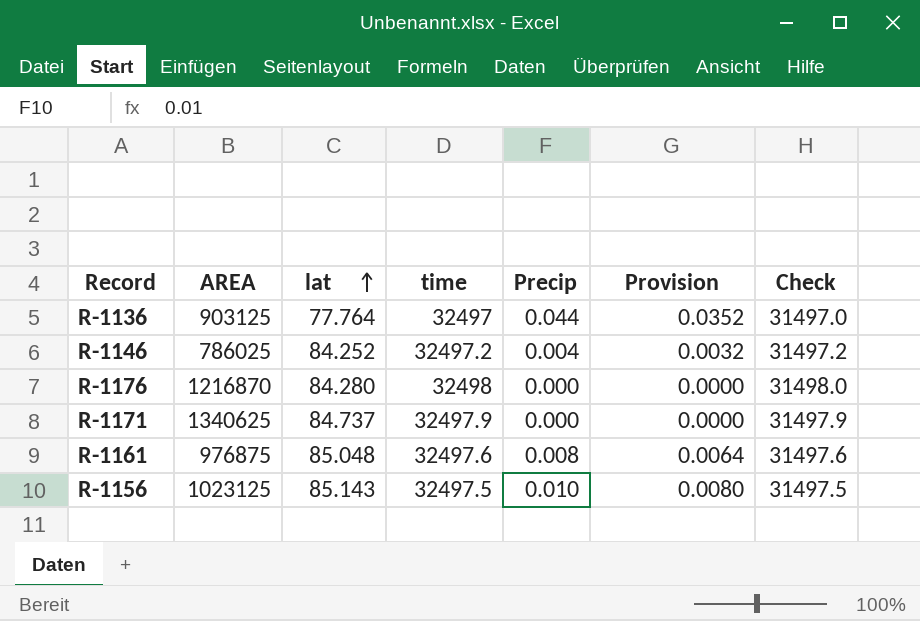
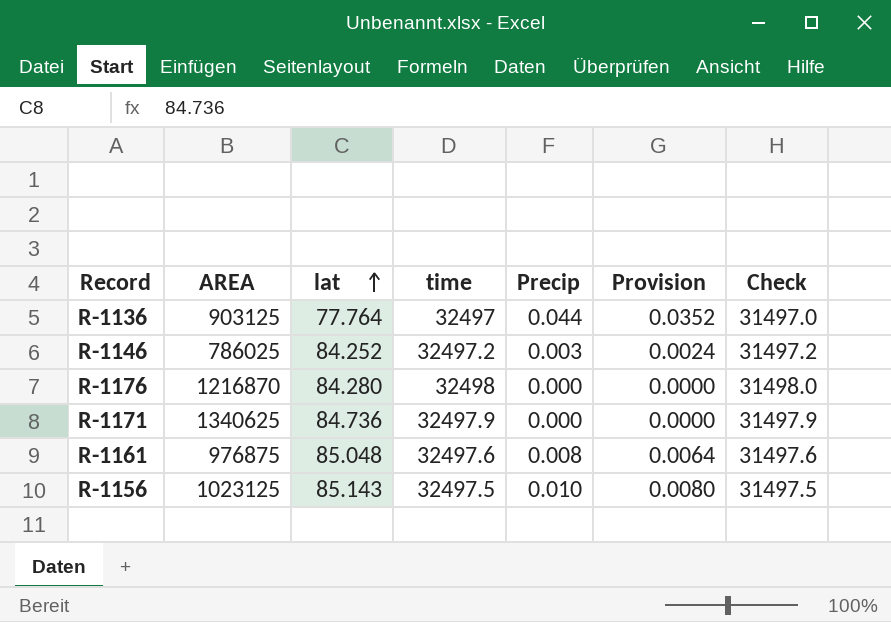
R-1146 | Precip: 0.004 -> 0.003
R-1146 | Provision: 0.0032 -> 0.0024
R-1171 | lat: 84.737 -> 84.736

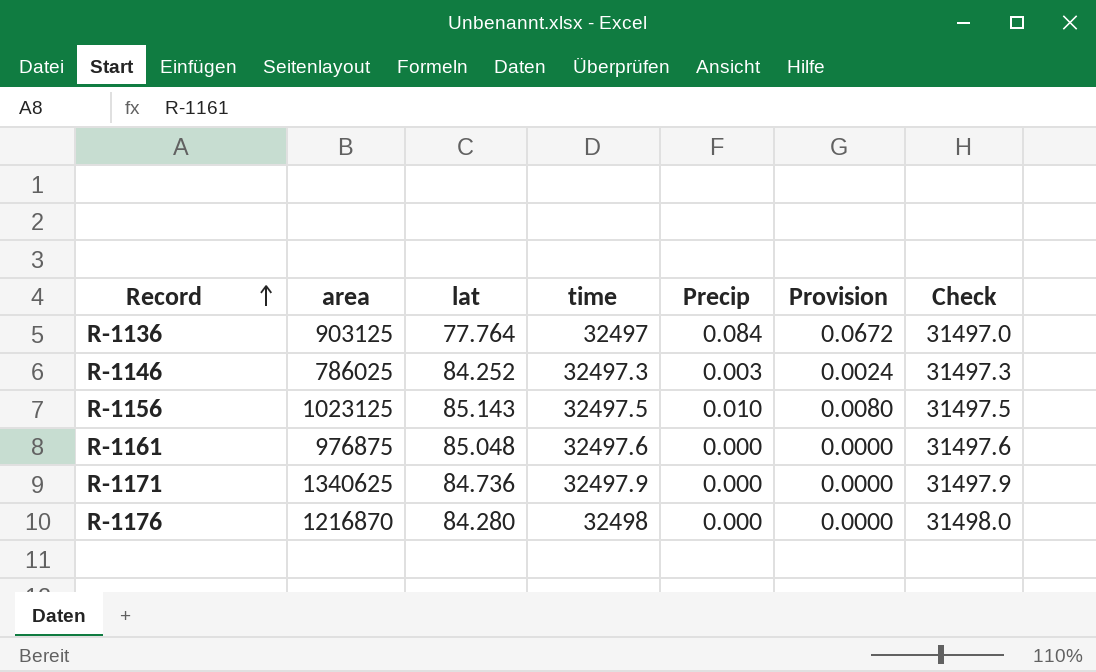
row order: lat ascending -> Record ascending
column name: AREA -> area
R-1136 | Precip: 0.044 -> 0.084
R-1136 | Provision: 0.0352 -> 0.0672
R-1146 | time: 32497.2 -> 32497.3
R-1146 | Check: 31497.2 -> 31497.3
R-1161 | Precip: 0.008 -> 0.000
R-1161 | Provision: 0.0064 -> 0.0000

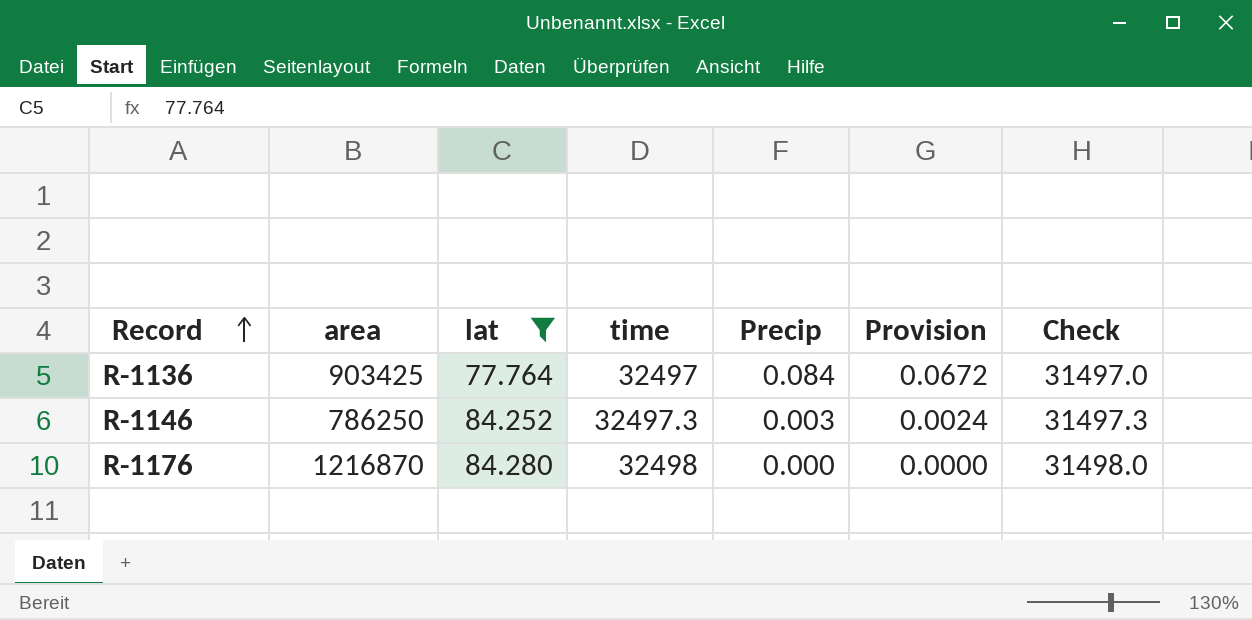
filter: none -> lat <= 84.280
R-1136 | area: 903125 -> 903425
R-1146 | area: 786025 -> 786250

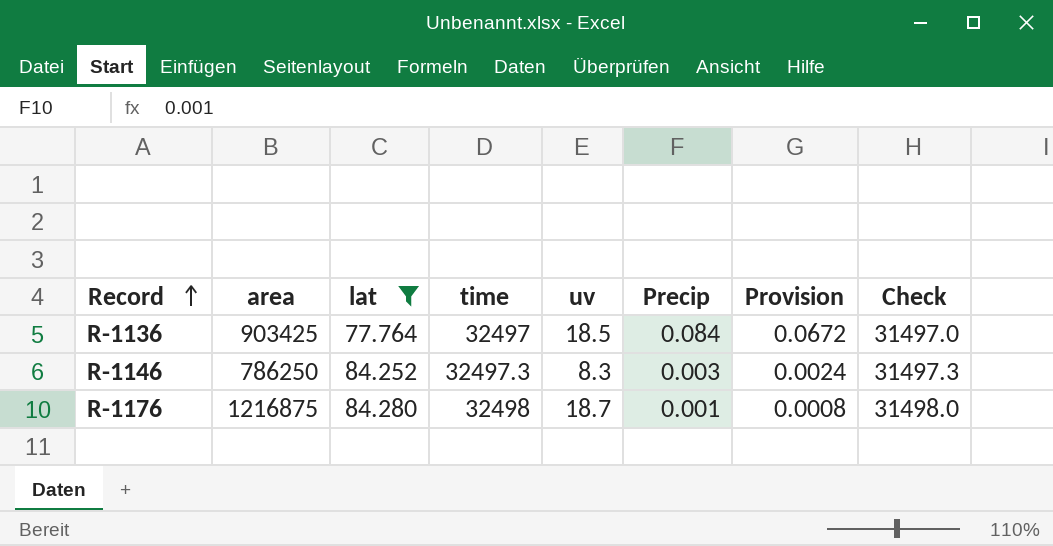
column uv | position: none -> 5
R-1176 | area: 1216870 -> 1216875
R-1176 | Precip: 0.000 -> 0.001
R-1176 | Provision: 0.0000 -> 0.0008

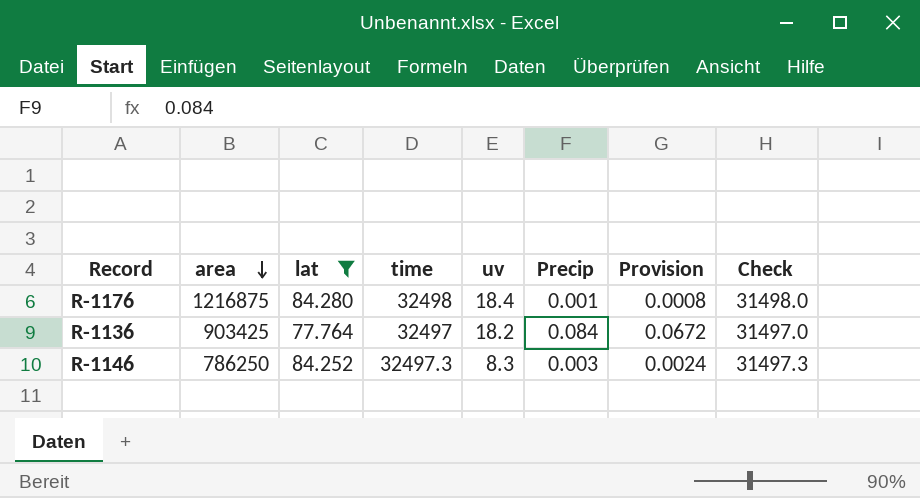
row order: Record ascending -> area descending
R-1176 | uv: 18.7 -> 18.4
R-1136 | uv: 18.5 -> 18.2

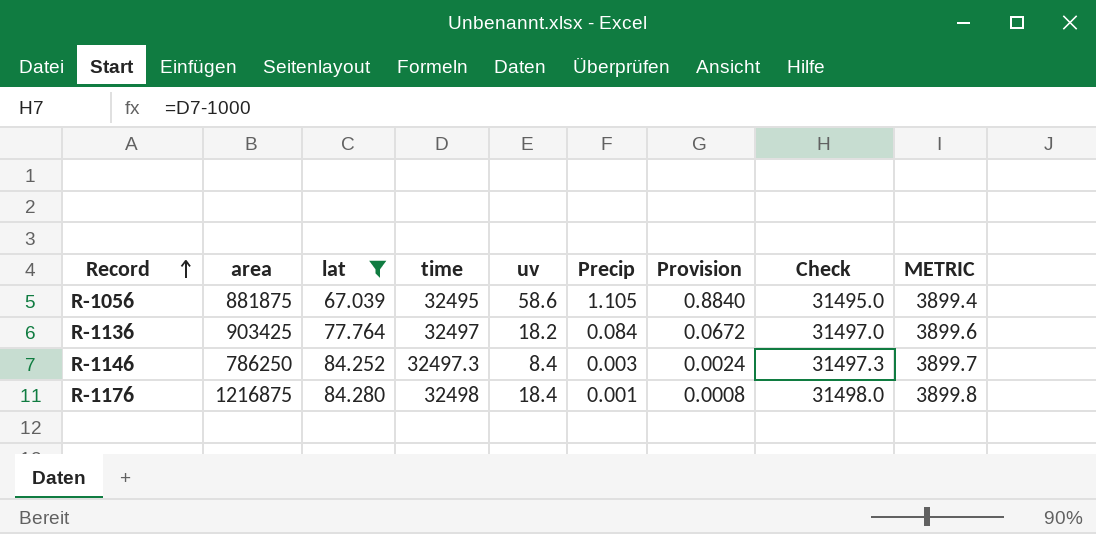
row order: area descending -> Record ascending
column METRIC | formula: none -> [time] * 0.12
row R-1056: none -> 881875 | 67.039 | 32495 | 58.6 | 1.105 | 0.8840 | 31495.0 | 3899.4
R-1146 | uv: 8.3 -> 8.4

